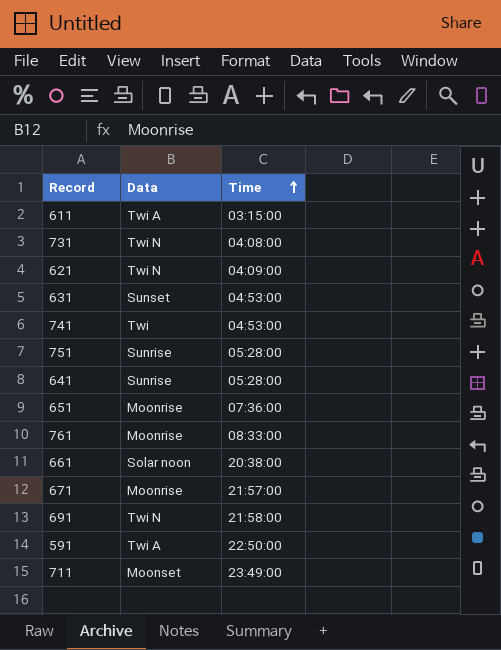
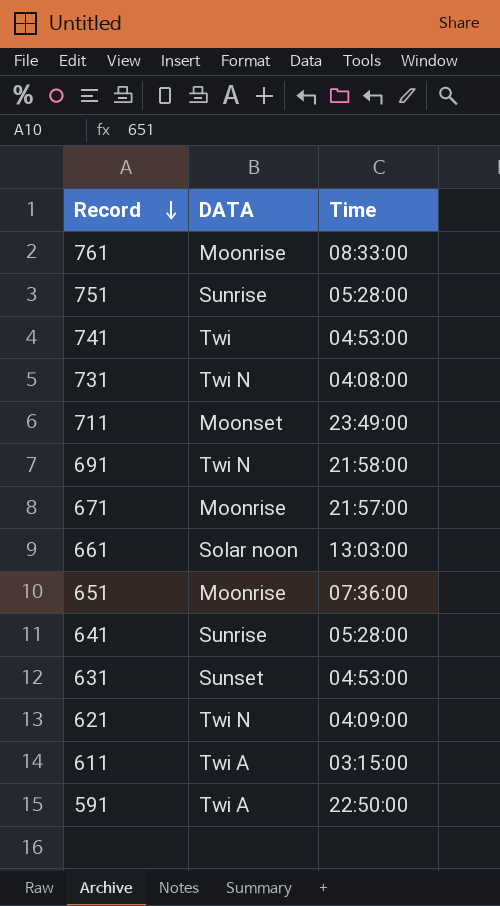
row order: Time ascending -> Record descending
column name: Data -> DATA
661 | Time: 20:38:00 -> 13:03:00

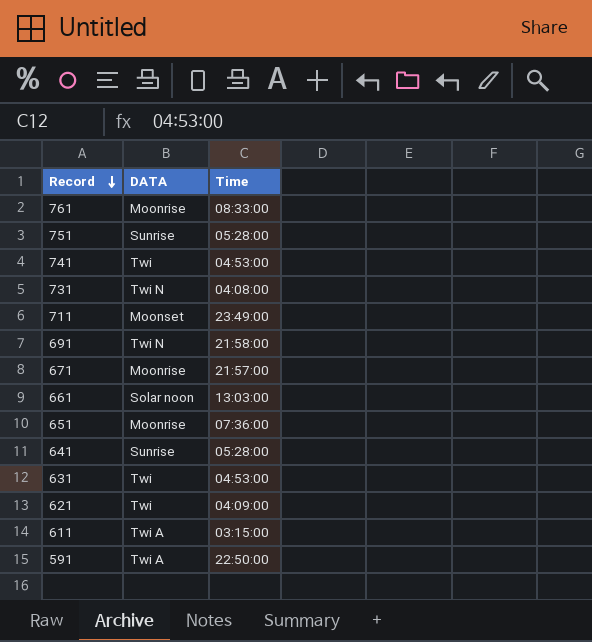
631 | DATA: Sunset -> Twi
621 | DATA: Twi N -> Twi

